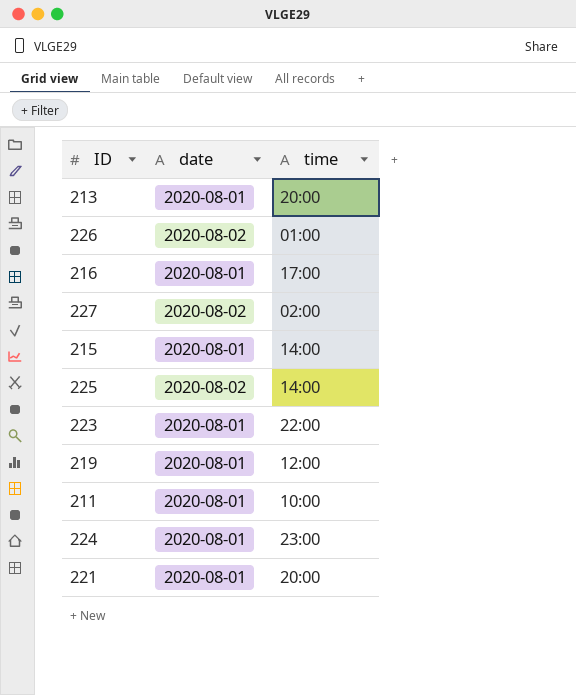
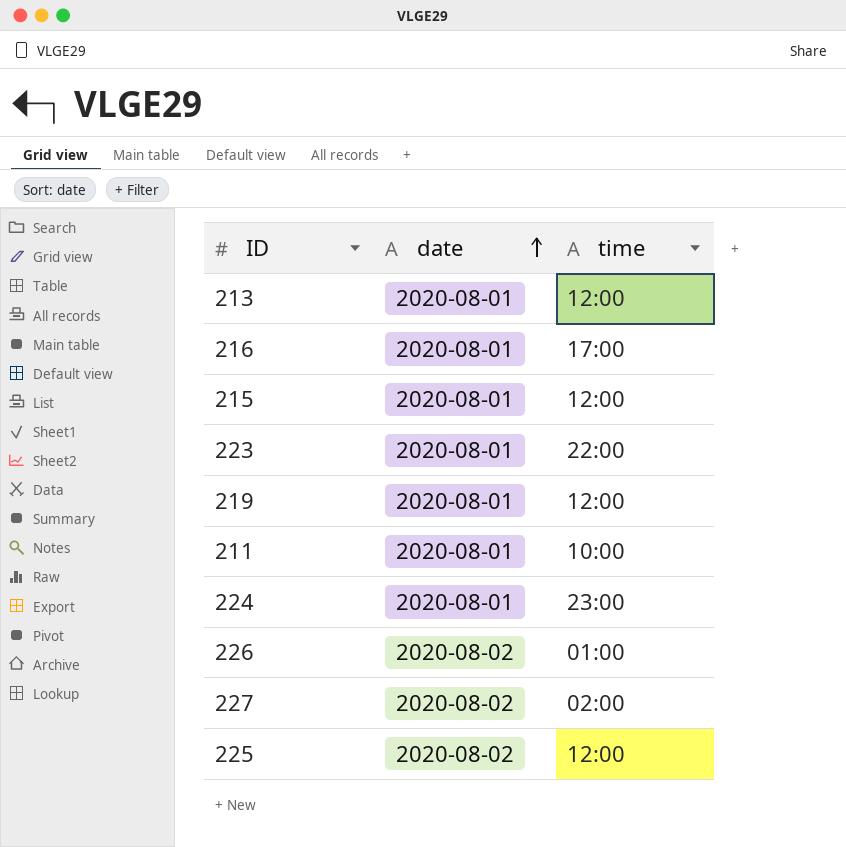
row order: none -> date ascending
row 221: 2020-08-01 | 20:00 -> none
213 | time: 20:00 -> 12:00
215 | time: 14:00 -> 12:00
225 | time: 14:00 -> 12:00

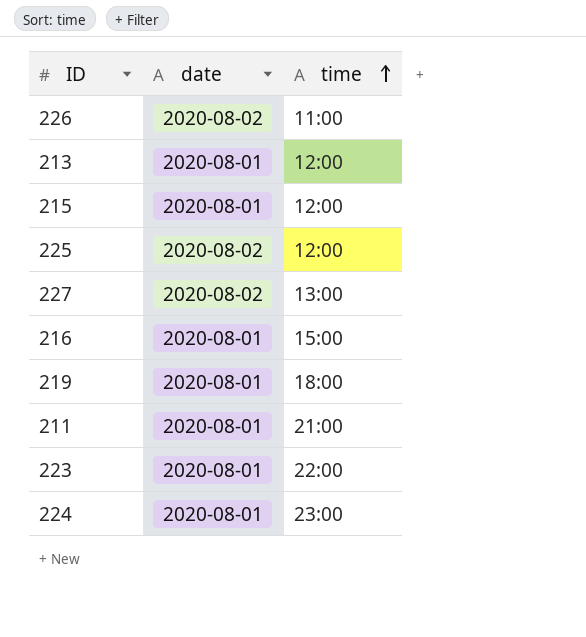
row order: date ascending -> time ascending
226 | time: 01:00 -> 11:00
227 | time: 02:00 -> 13:00
216 | time: 17:00 -> 15:00
219 | time: 12:00 -> 18:00
211 | time: 10:00 -> 21:00

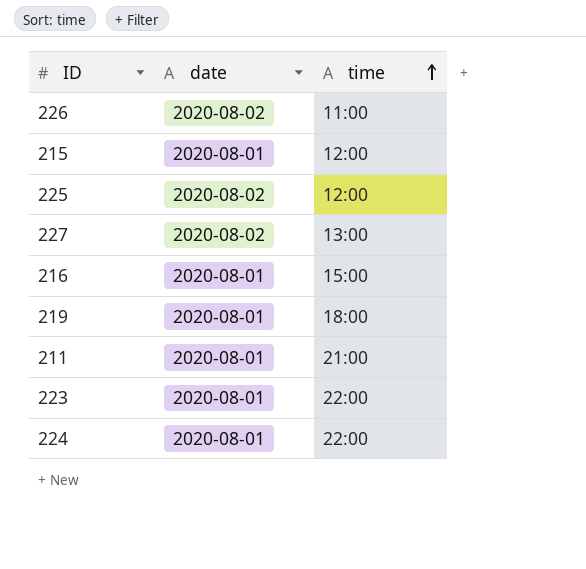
row 213: 2020-08-01 | 12:00 -> none
224 | time: 23:00 -> 22:00

